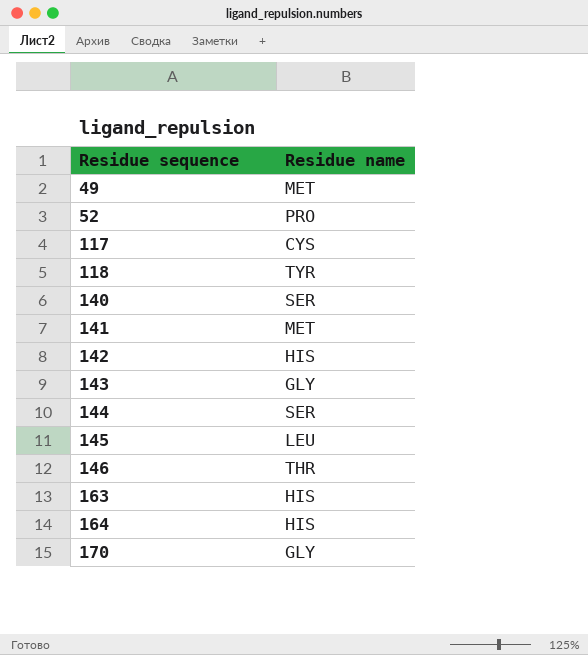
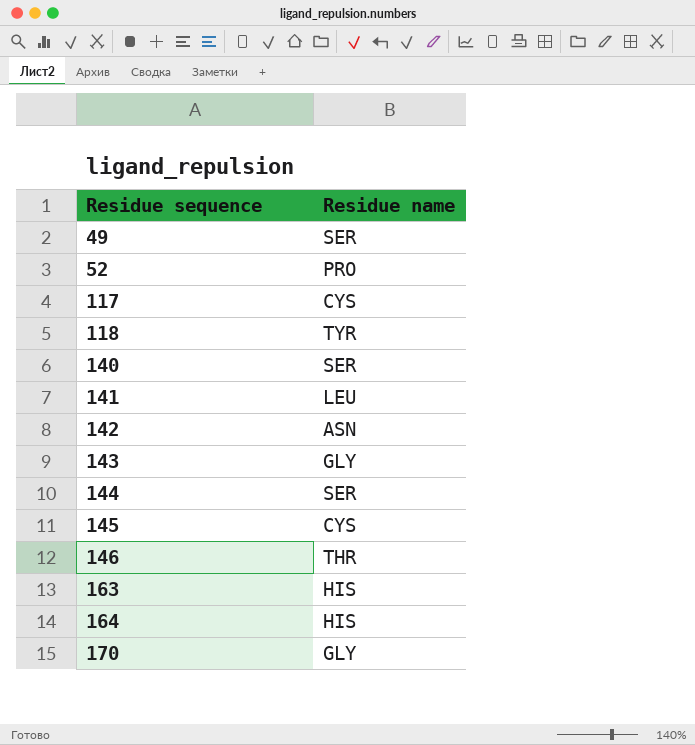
49 | Residue name: MET -> SER
141 | Residue name: MET -> LEU
142 | Residue name: HIS -> ASN
145 | Residue name: LEU -> CYS

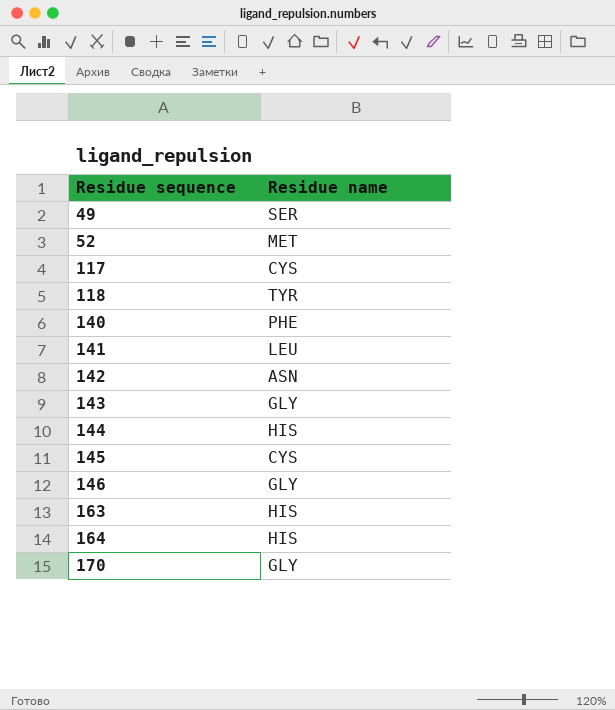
52 | Residue name: PRO -> MET
140 | Residue name: SER -> PHE
144 | Residue name: SER -> HIS
146 | Residue name: THR -> GLY

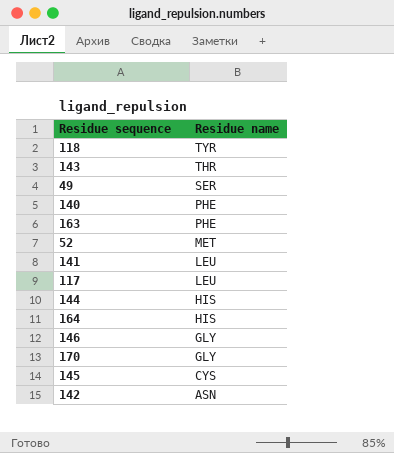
row order: Residue sequence ascending -> Residue name descending
143 | Residue name: GLY -> THR
163 | Residue name: HIS -> PHE
117 | Residue name: CYS -> LEU

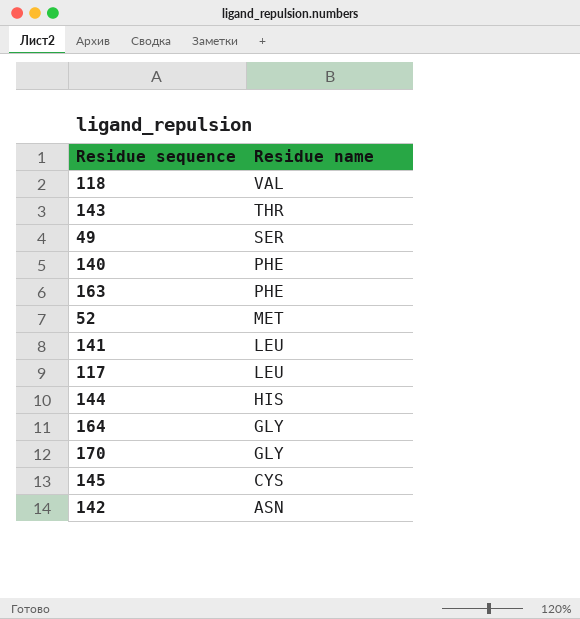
row 146: GLY -> none
118 | Residue name: TYR -> VAL
164 | Residue name: HIS -> GLY

